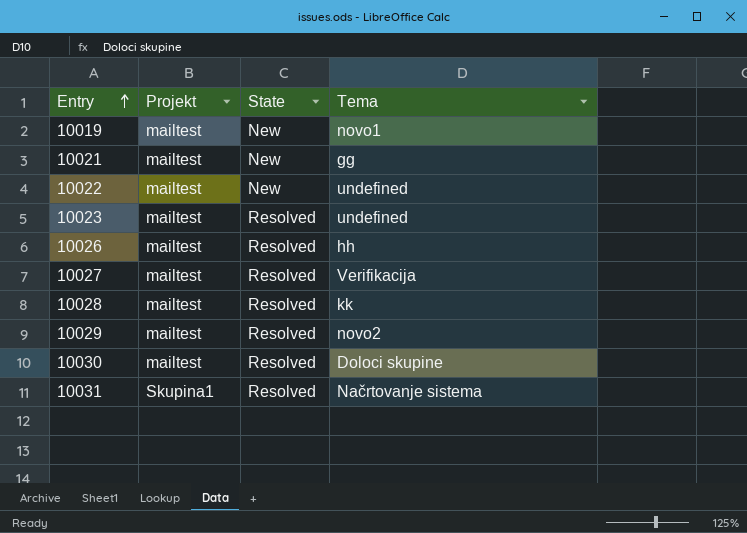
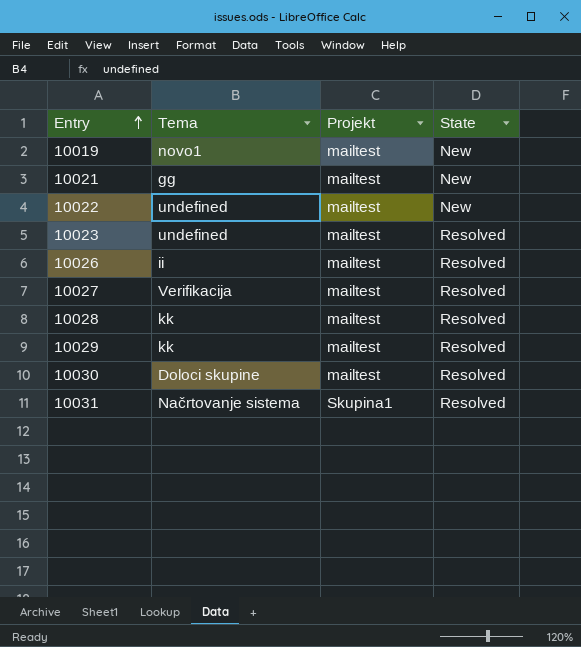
column Tema | position: 4 -> 2
10026 | Tema: hh -> ii
10029 | Tema: novo2 -> kk

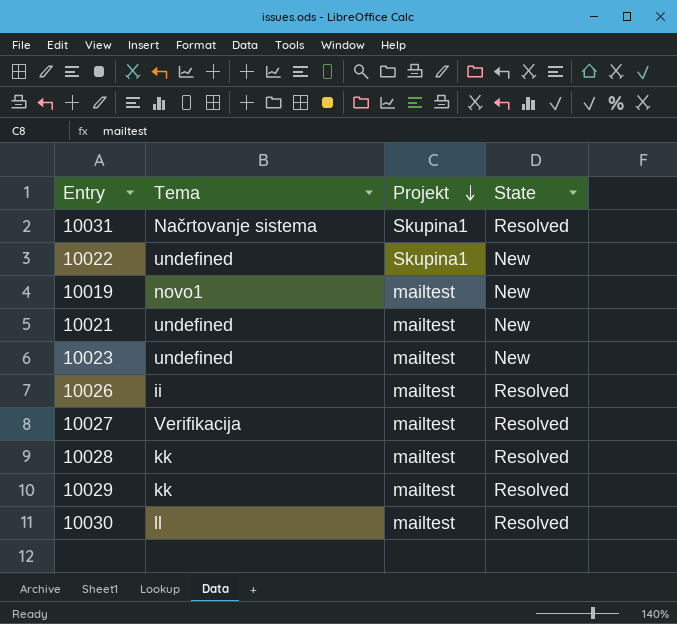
row order: Entry ascending -> Projekt descending
10022 | Projekt: mailtest -> Skupina1
10021 | Tema: gg -> undefined
10023 | State: Resolved -> New
10030 | Tema: Doloci skupine -> ll

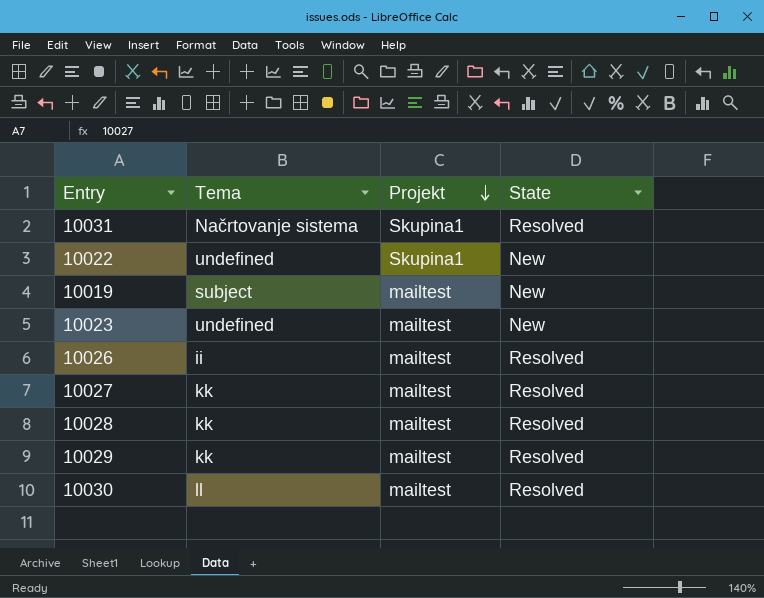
row 10021: undefined | mailtest | New -> none
10019 | Tema: novo1 -> subject
10027 | Tema: Verifikacija -> kk

